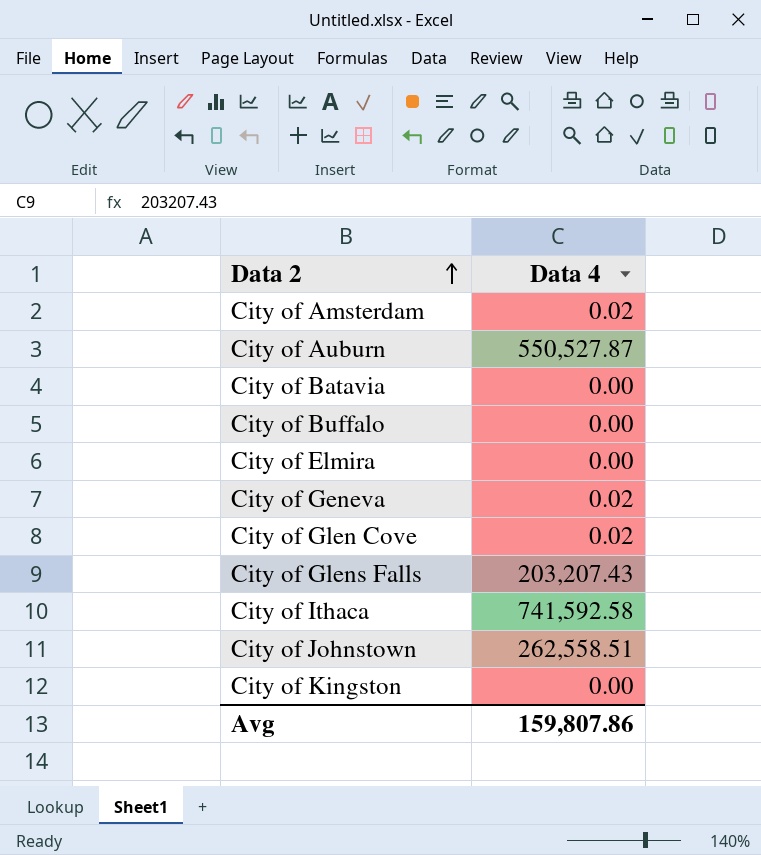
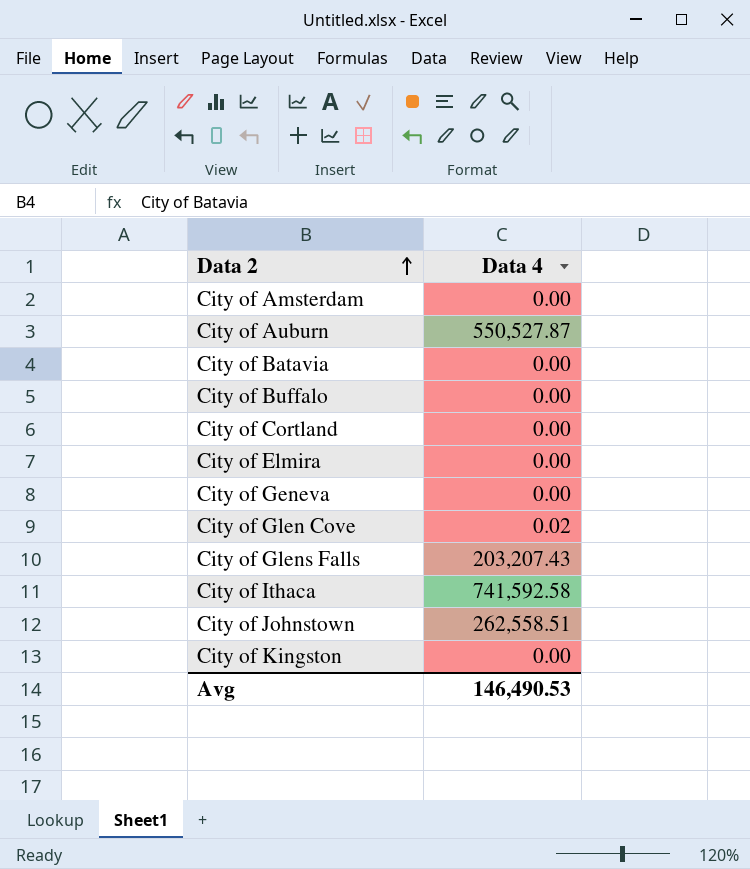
City of Amsterdam | Data 4: 0.02 -> 0.00
row City of Cortland: none -> 0.00
City of Geneva | Data 4: 0.02 -> 0.00
Avg | Data 4: 159,807.86 -> 146,490.53

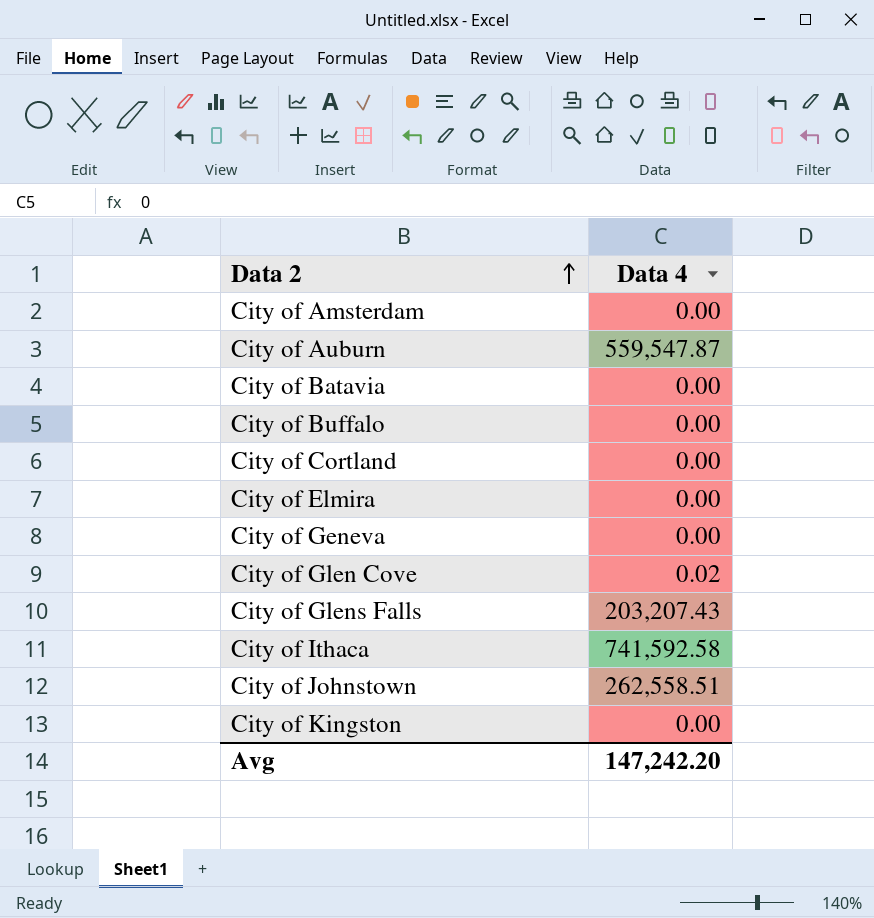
City of Auburn | Data 4: 550,527.87 -> 559,547.87
Avg | Data 4: 146,490.53 -> 147,242.20

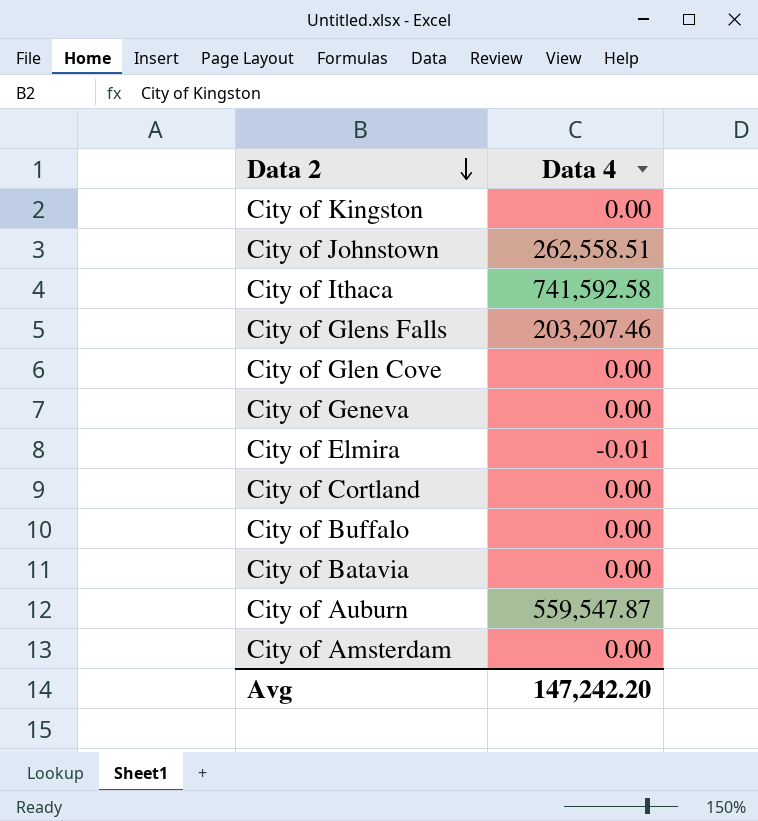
row order: Data 2 ascending -> Data 2 descending
City of Glens Falls | Data 4: 203,207.43 -> 203,207.46
City of Glen Cove | Data 4: 0.02 -> 0.00
City of Elmira | Data 4: 0.00 -> -0.01

